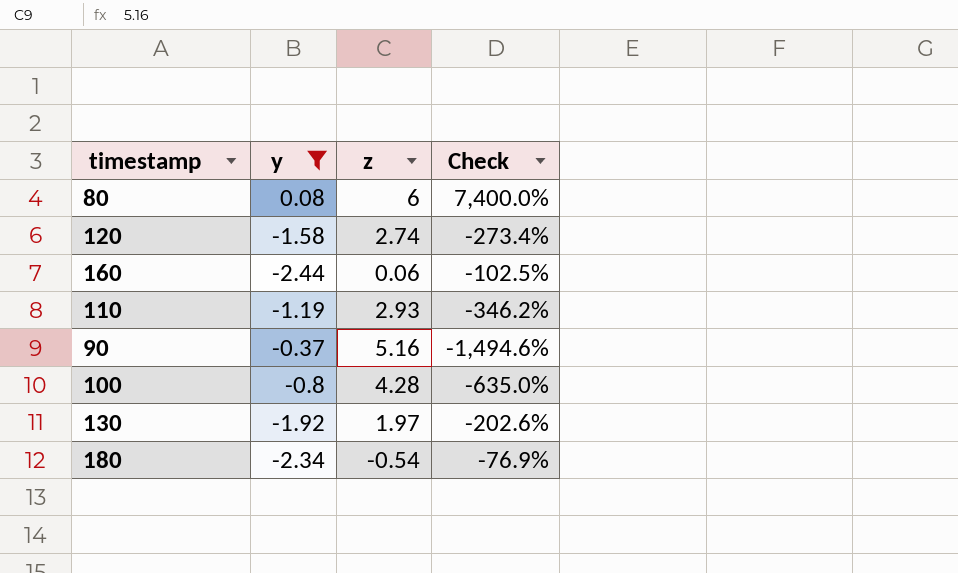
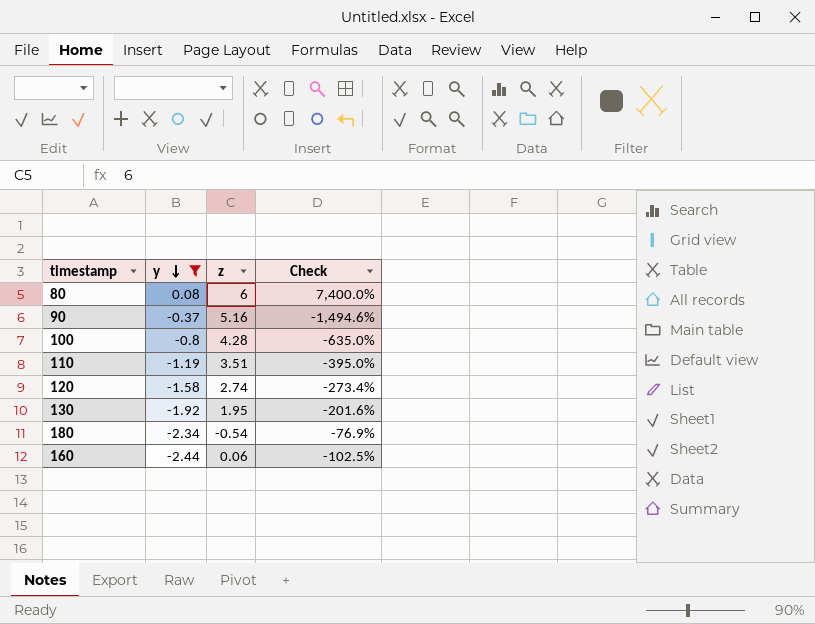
row order: none -> y descending
110 | z: 2.93 -> 3.51
110 | Check: -346.2% -> -395.0%
130 | z: 1.97 -> 1.95
130 | Check: -202.6% -> -201.6%

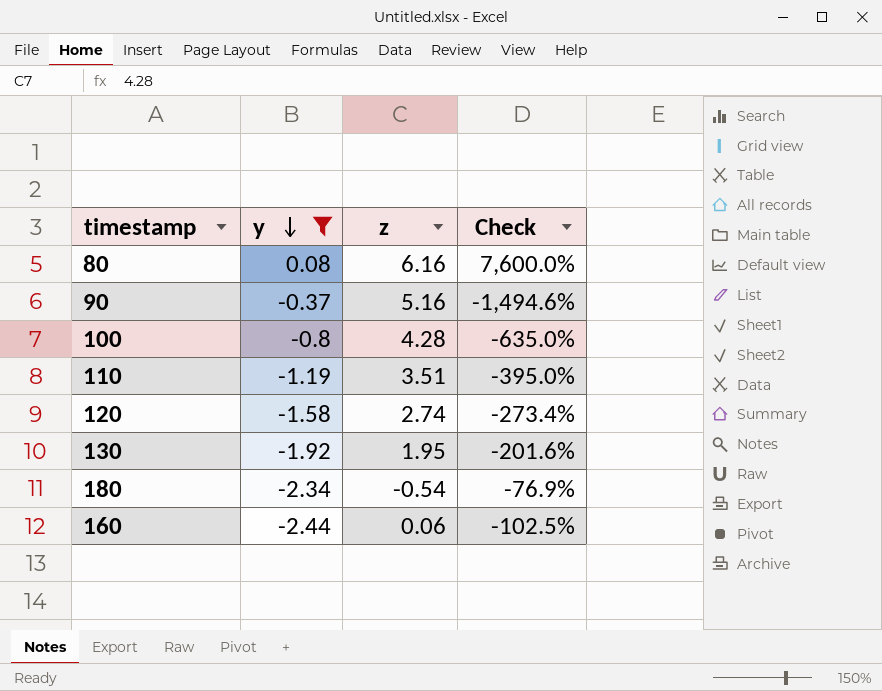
80 | z: 6 -> 6.16
80 | Check: 7,400.0% -> 7,600.0%

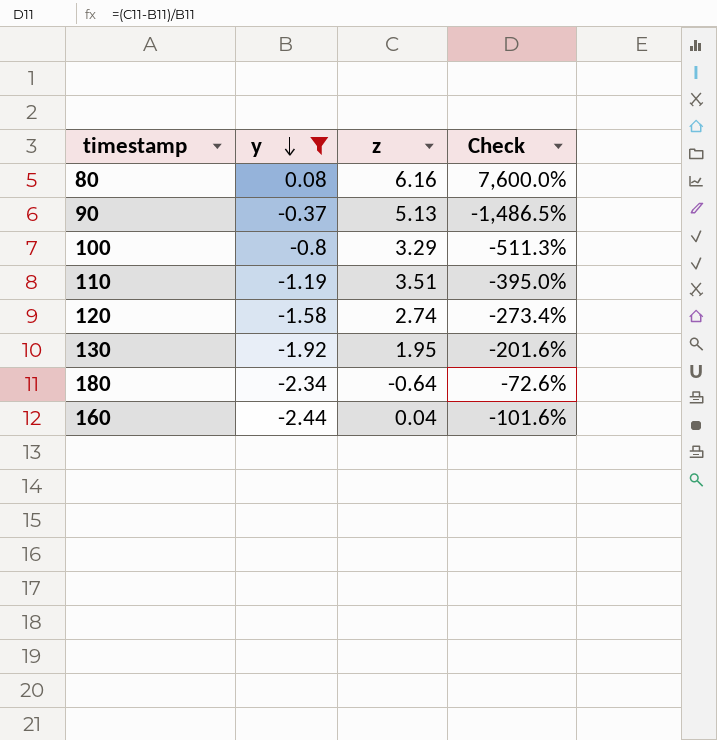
90 | z: 5.16 -> 5.13
90 | Check: -1,494.6% -> -1,486.5%
100 | z: 4.28 -> 3.29
100 | Check: -635.0% -> -511.3%
180 | z: -0.54 -> -0.64
180 | Check: -76.9% -> -72.6%
160 | z: 0.06 -> 0.04
160 | Check: -102.5% -> -101.6%

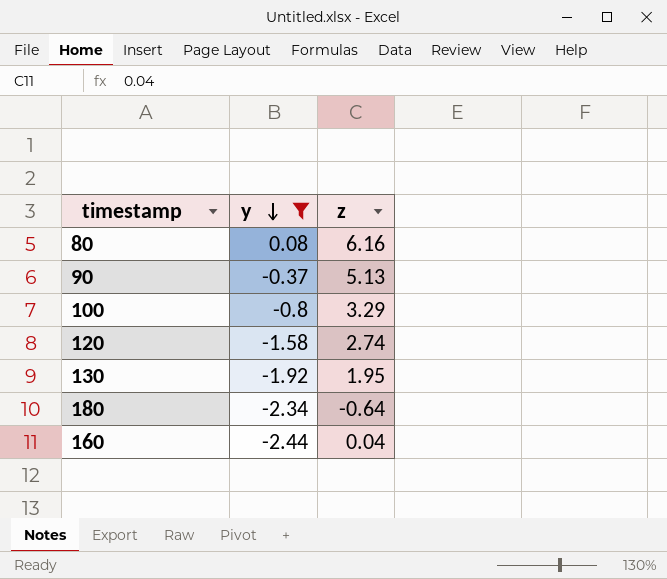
column Check | formula: ([z] - [y]) / [y] -> none
row 110: -1.19 | 3.51 | -395.0% -> none

